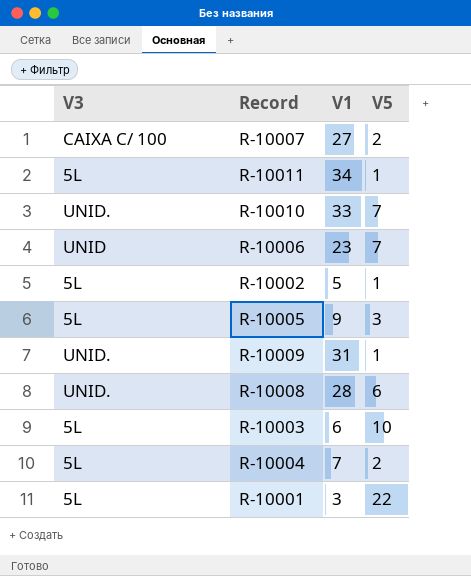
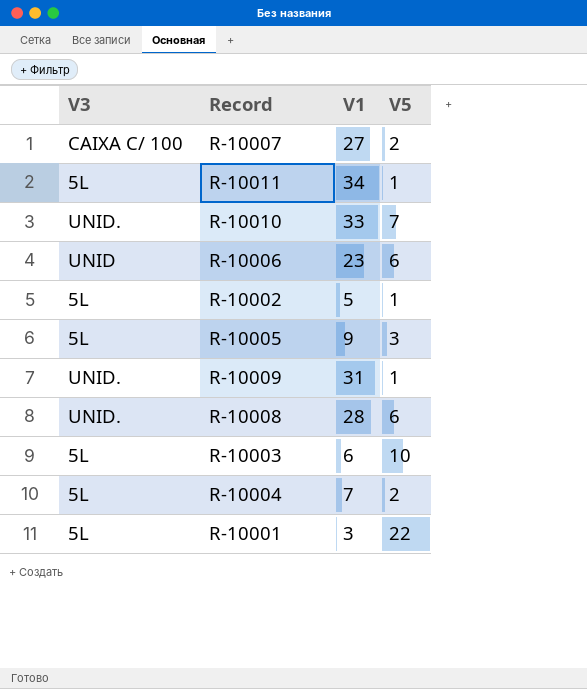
R-10006 | V5: 7 -> 6

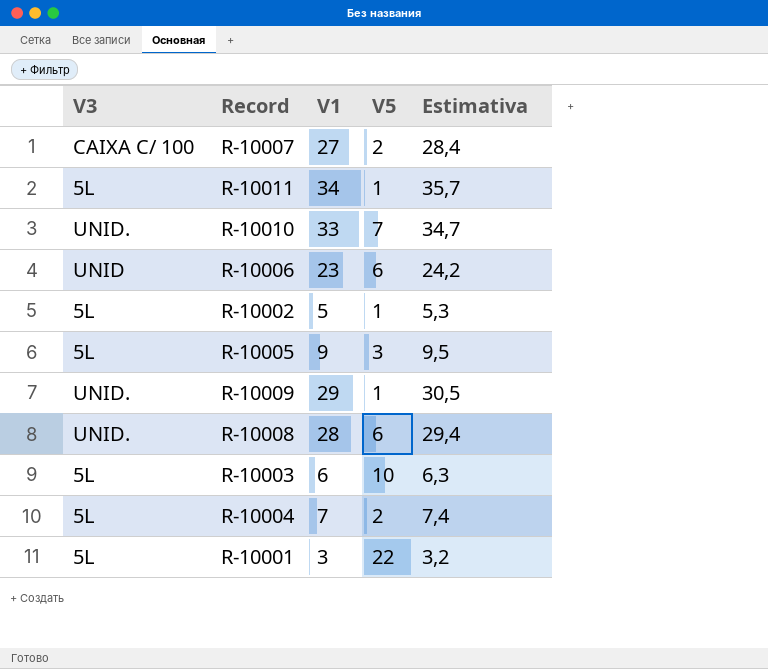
column Estimativa | formula: none -> [V1] * 1,05
R-10009 | V1: 31 -> 29

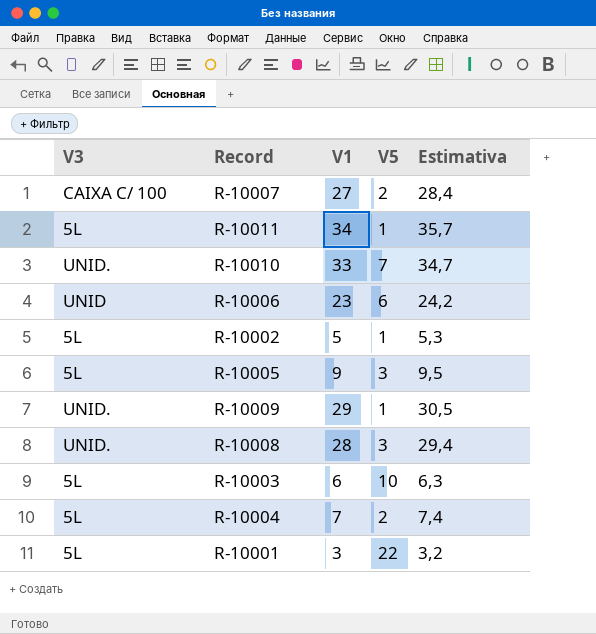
R-10008 | V5: 6 -> 3

